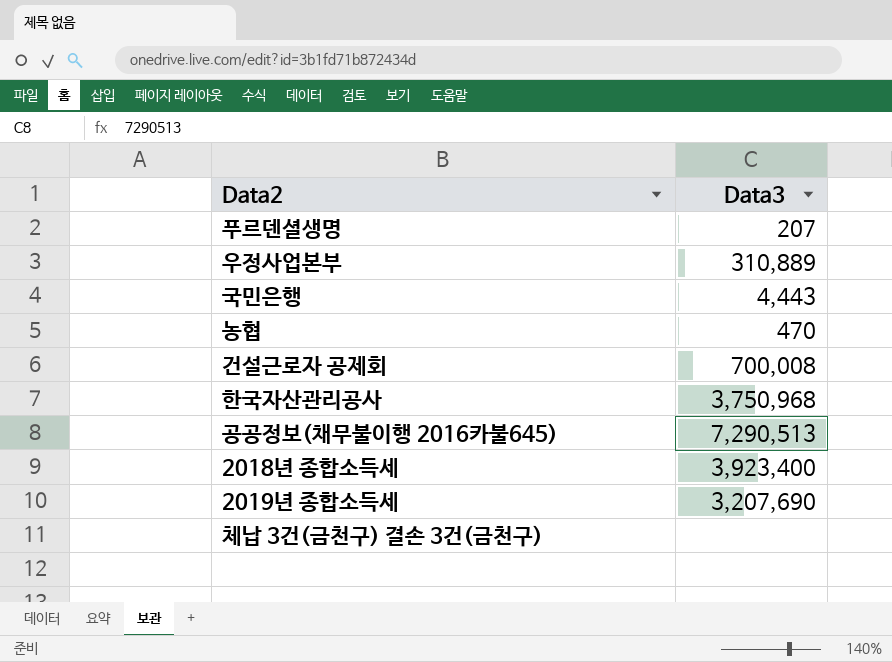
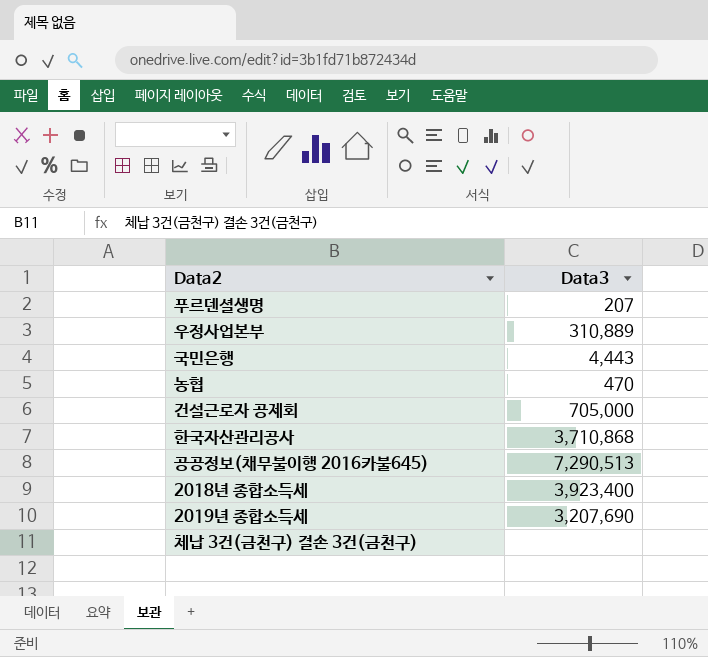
건설근로자 공제회 | Data3: 700,008 -> 705,000
한국자산관리공사 | Data3: 3,750,968 -> 3,710,868

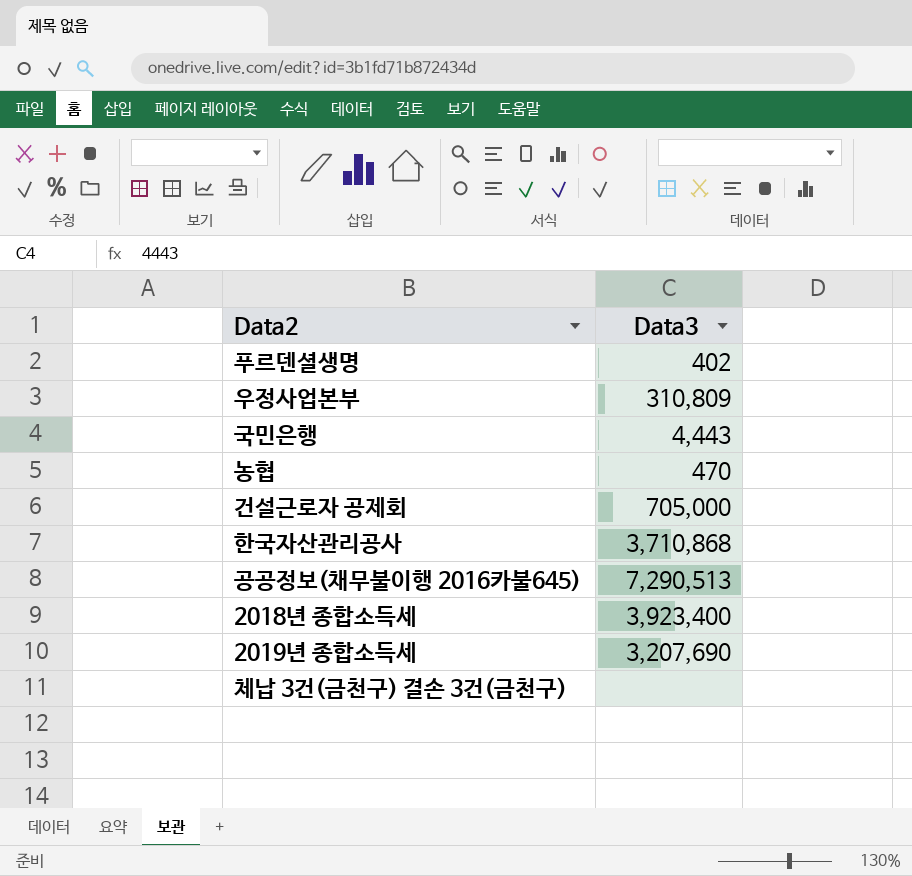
푸르덴셜생명 | Data3: 207 -> 402
우정사업본부 | Data3: 310,889 -> 310,809

